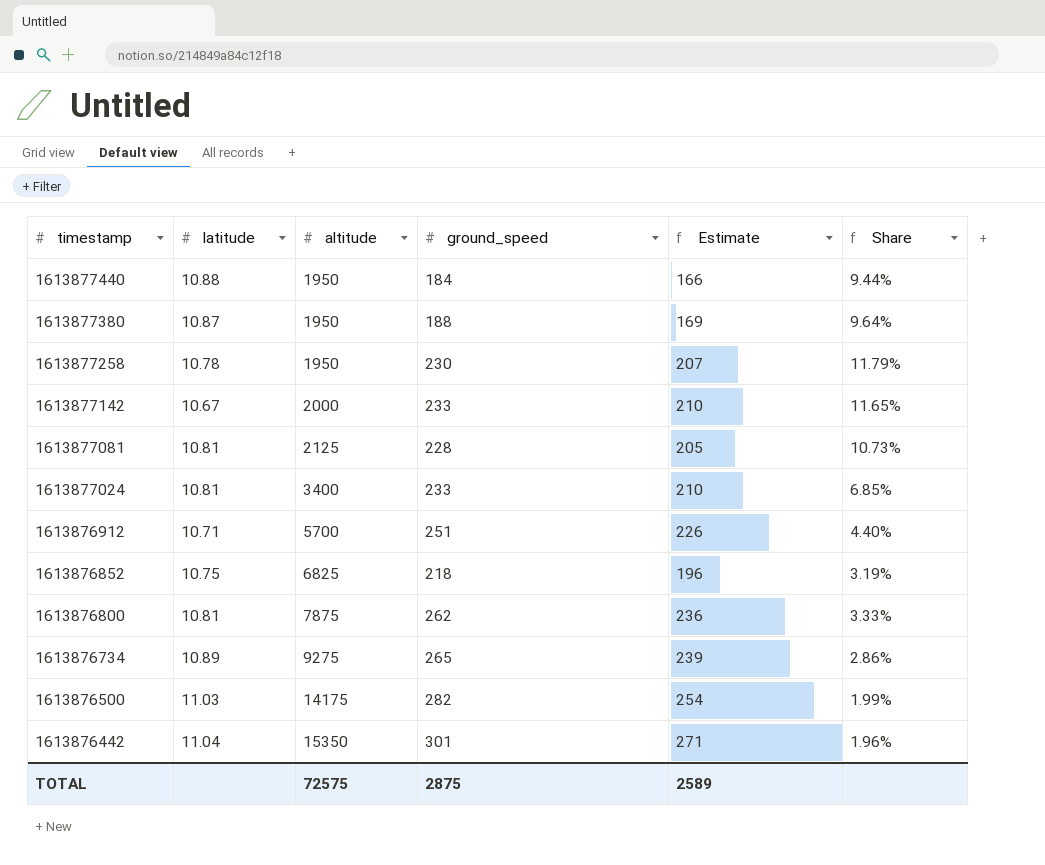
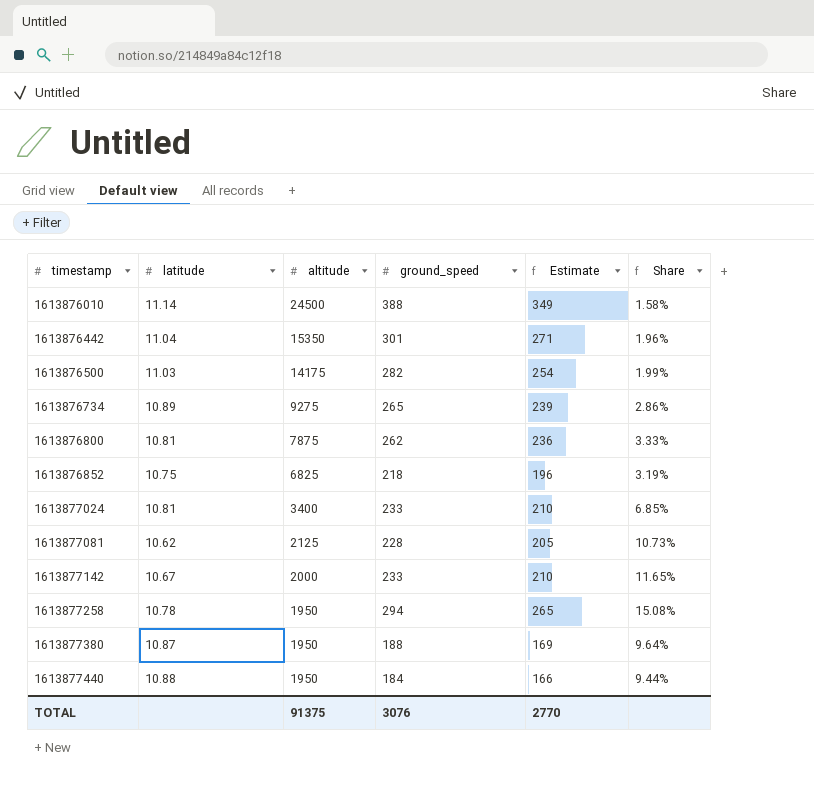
row order: timestamp descending -> timestamp ascending
row 1613876912: 10.71 | 5700 | 251 | 226 | 4.40% -> none
row 1613876010: none -> 11.14 | 24500 | 388 | 349 | 1.58%
1613877081 | latitude: 10.81 -> 10.62
1613877258 | ground_speed: 230 -> 294
1613877258 | Estimate: 207 -> 265
1613877258 | Share: 11.79% -> 15.08%
TOTAL | altitude: 72575 -> 91375
TOTAL | ground_speed: 2875 -> 3076
TOTAL | Estimate: 2589 -> 2770

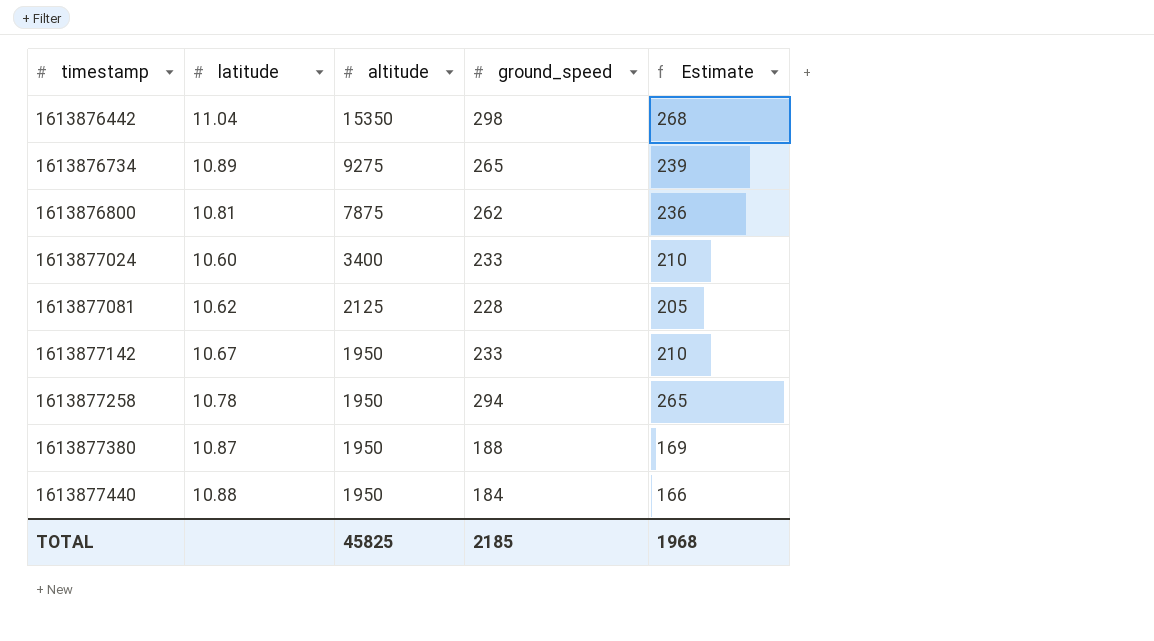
column Share | formula: [ground_speed] / [altitude] -> none
row 1613876010: 11.14 | 24500 | 388 | 349 | 1.58% -> none
row 1613876500: 11.03 | 14175 | 282 | 254 | 1.99% -> none
row 1613876852: 10.75 | 6825 | 218 | 196 | 3.19% -> none
1613876442 | ground_speed: 301 -> 298
1613876442 | Estimate: 271 -> 268
1613877024 | latitude: 10.81 -> 10.60
1613877142 | altitude: 2000 -> 1950
TOTAL | altitude: 91375 -> 45825
TOTAL | ground_speed: 3076 -> 2185
TOTAL | Estimate: 2770 -> 1968

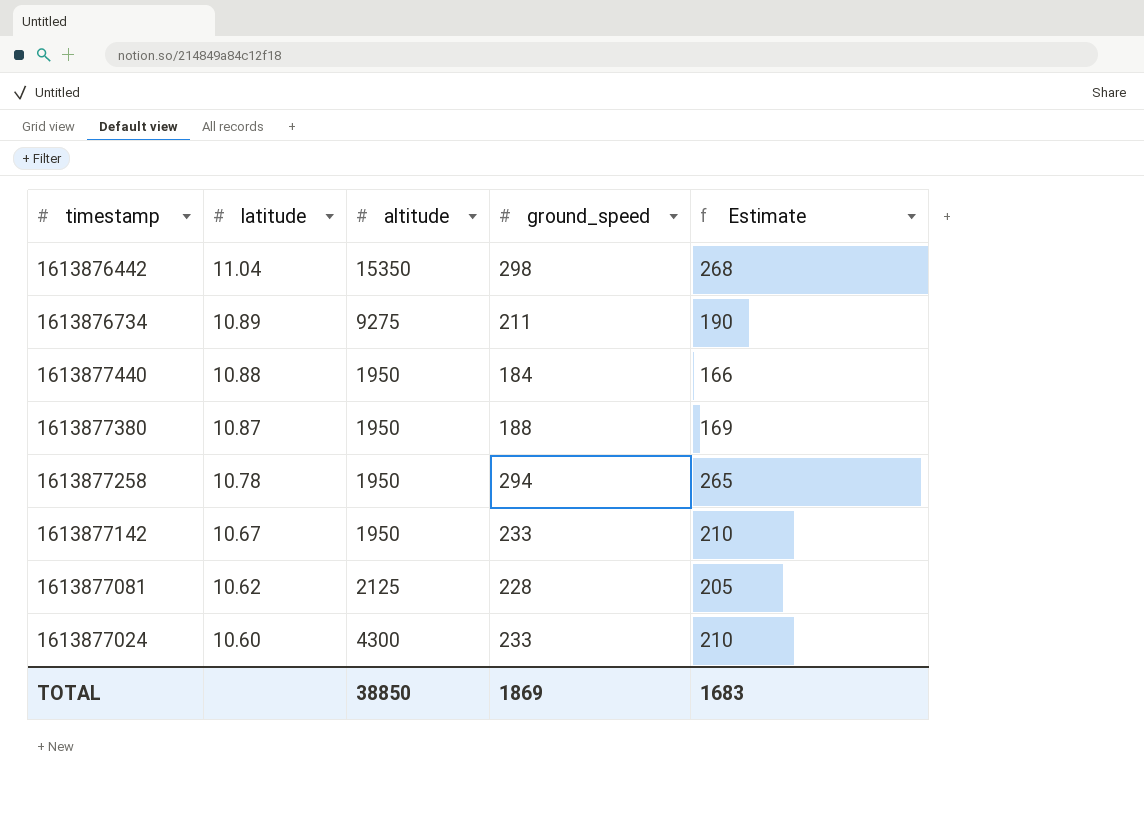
row order: timestamp ascending -> latitude descending
row 1613876800: 10.81 | 7875 | 262 | 236 -> none
1613876734 | ground_speed: 265 -> 211
1613876734 | Estimate: 239 -> 190
1613877024 | altitude: 3400 -> 4300
TOTAL | altitude: 45825 -> 38850
TOTAL | ground_speed: 2185 -> 1869
TOTAL | Estimate: 1968 -> 1683

